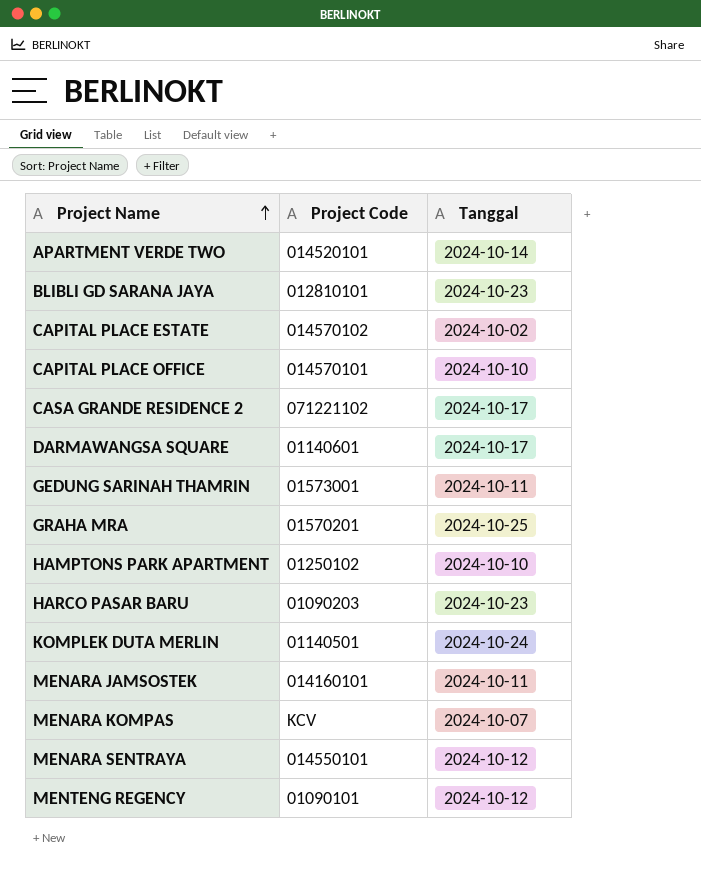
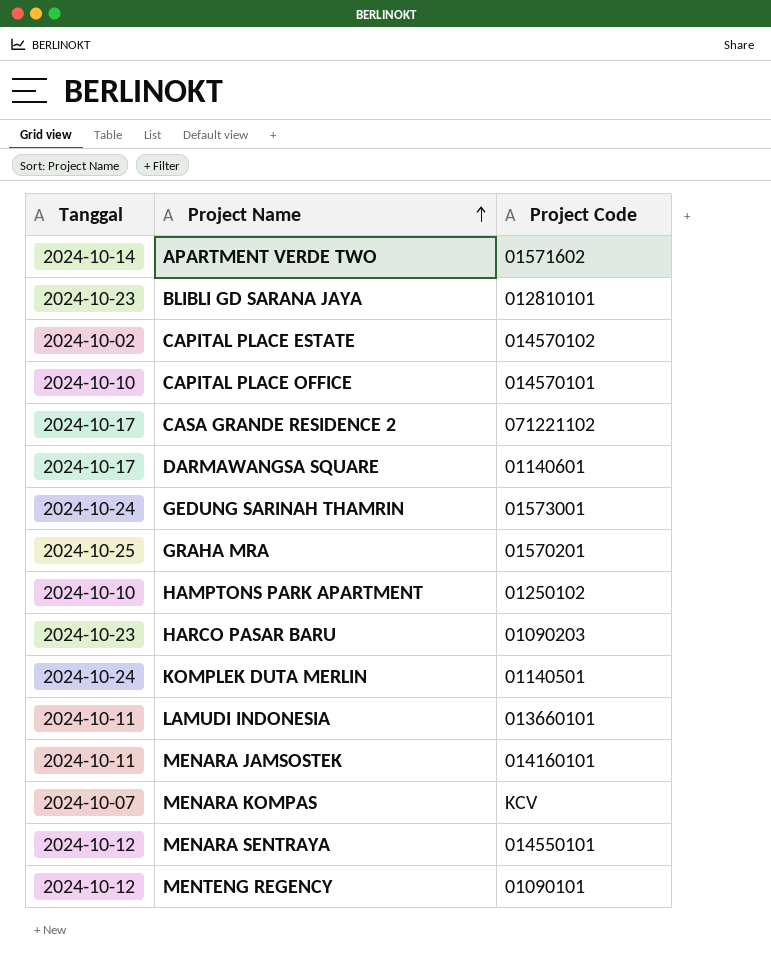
column Tanggal | position: 3 -> 1
APARTMENT VERDE TWO | Project Code: 014520101 -> 01571602
GEDUNG SARINAH THAMRIN | Tanggal: 2024-10-11 -> 2024-10-24
row LAMUDI INDONESIA: none -> 2024-10-11 | 013660101

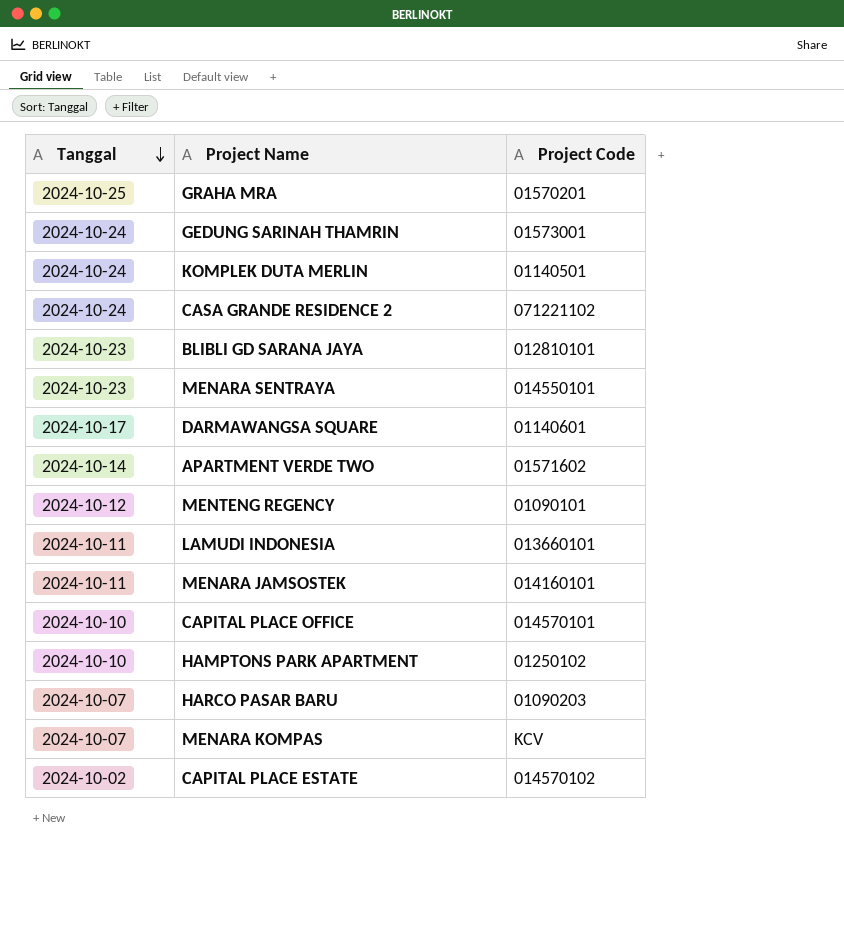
row order: Project Name ascending -> Tanggal descending
CASA GRANDE RESIDENCE 2 | Tanggal: 2024-10-17 -> 2024-10-24
MENARA SENTRAYA | Tanggal: 2024-10-12 -> 2024-10-23
HARCO PASAR BARU | Tanggal: 2024-10-23 -> 2024-10-07

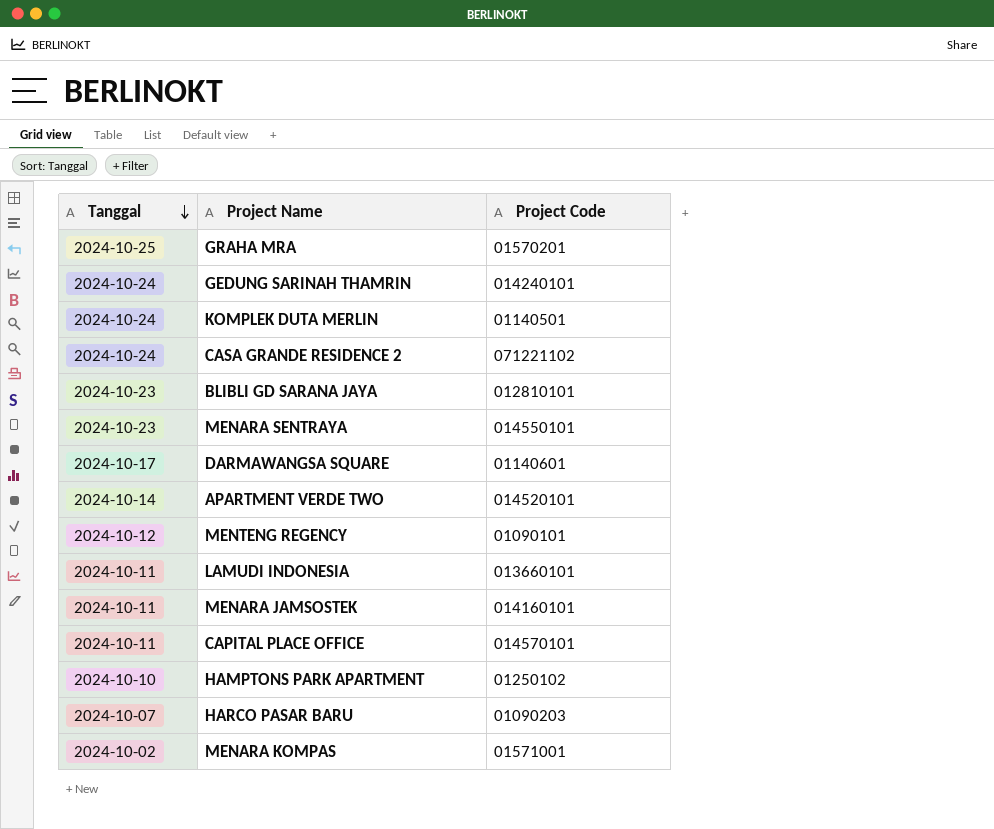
row CAPITAL PLACE ESTATE: 2024-10-02 | 014570102 -> none
GEDUNG SARINAH THAMRIN | Project Code: 01573001 -> 014240101
APARTMENT VERDE TWO | Project Code: 01571602 -> 014520101
CAPITAL PLACE OFFICE | Tanggal: 2024-10-10 -> 2024-10-11
MENARA KOMPAS | Tanggal: 2024-10-07 -> 2024-10-02
MENARA KOMPAS | Project Code: KCV -> 01571001

